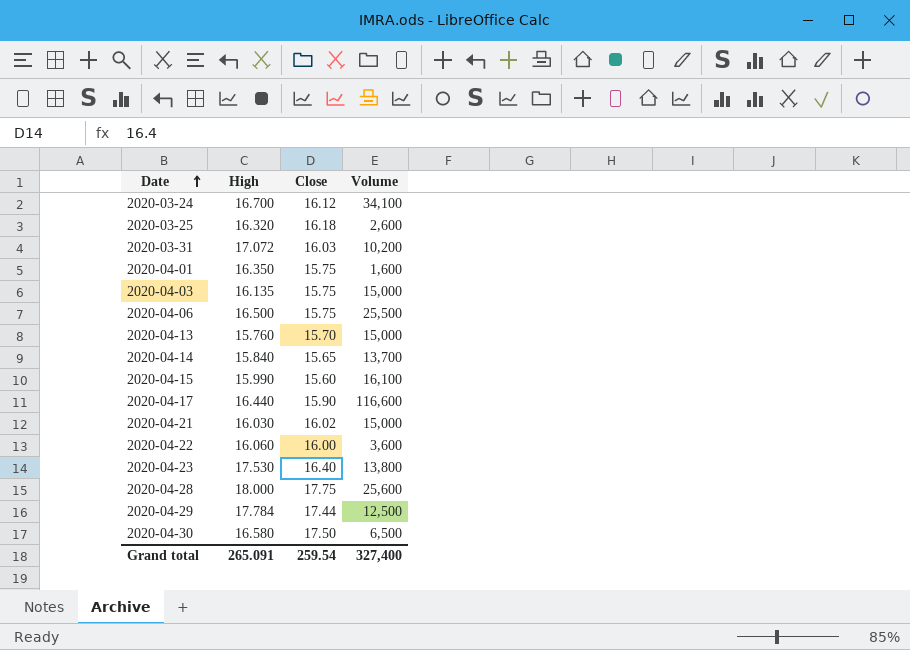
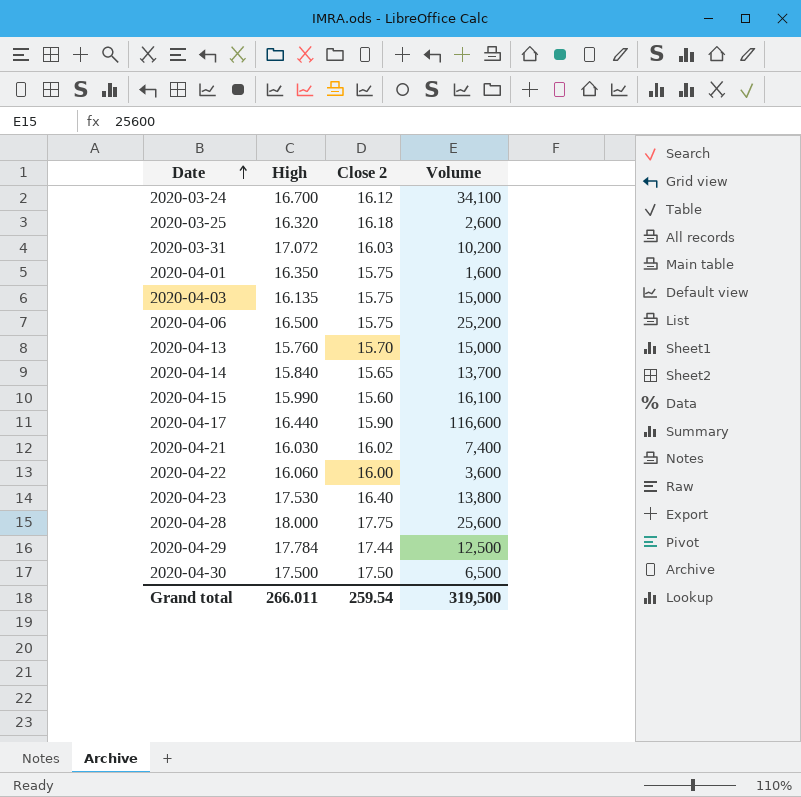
column name: Close -> Close 2
2020-04-06 | Volume: 25,500 -> 25,200
2020-04-21 | Volume: 15,000 -> 7,400
2020-04-30 | High: 16.580 -> 17.500
Grand total | High: 265.091 -> 266.011
Grand total | Volume: 327,400 -> 319,500

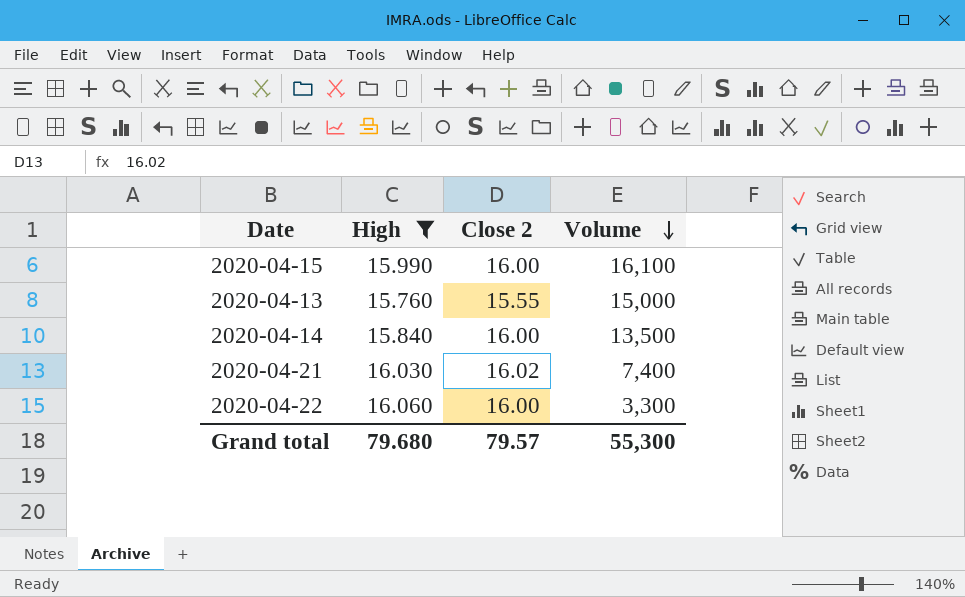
filter: none -> High <= 16.060
row order: Date ascending -> Volume descending
2020-04-15 | Close 2: 15.60 -> 16.00
2020-04-13 | Close 2: 15.70 -> 15.55
2020-04-14 | Close 2: 15.65 -> 16.00
2020-04-14 | Volume: 13,700 -> 13,500
2020-04-22 | Volume: 3,600 -> 3,300
Grand total | High: 266.011 -> 79.680
Grand total | Close 2: 259.54 -> 79.57
Grand total | Volume: 319,500 -> 55,300

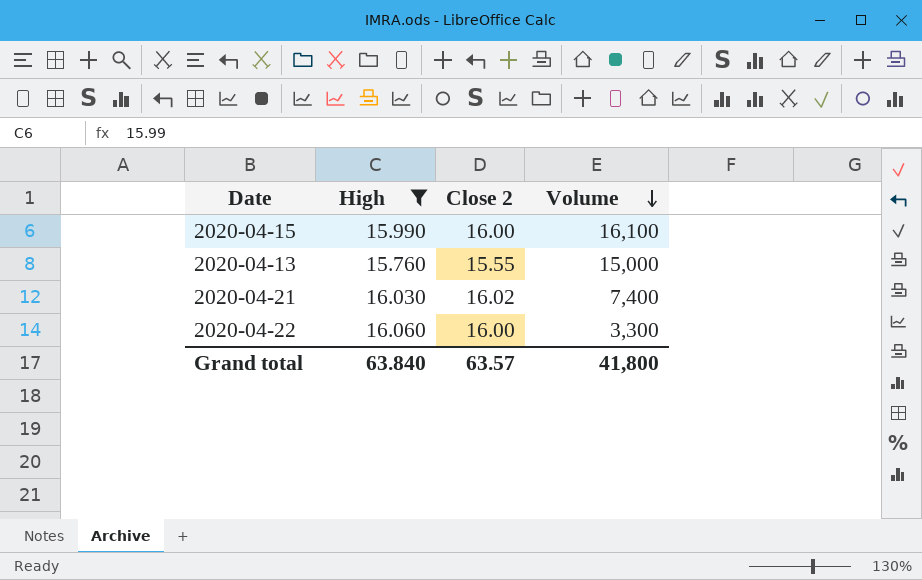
row 2020-04-14: 15.840 | 16.00 | 13,500 -> none
Grand total | High: 79.680 -> 63.840
Grand total | Close 2: 79.57 -> 63.57
Grand total | Volume: 55,300 -> 41,800

